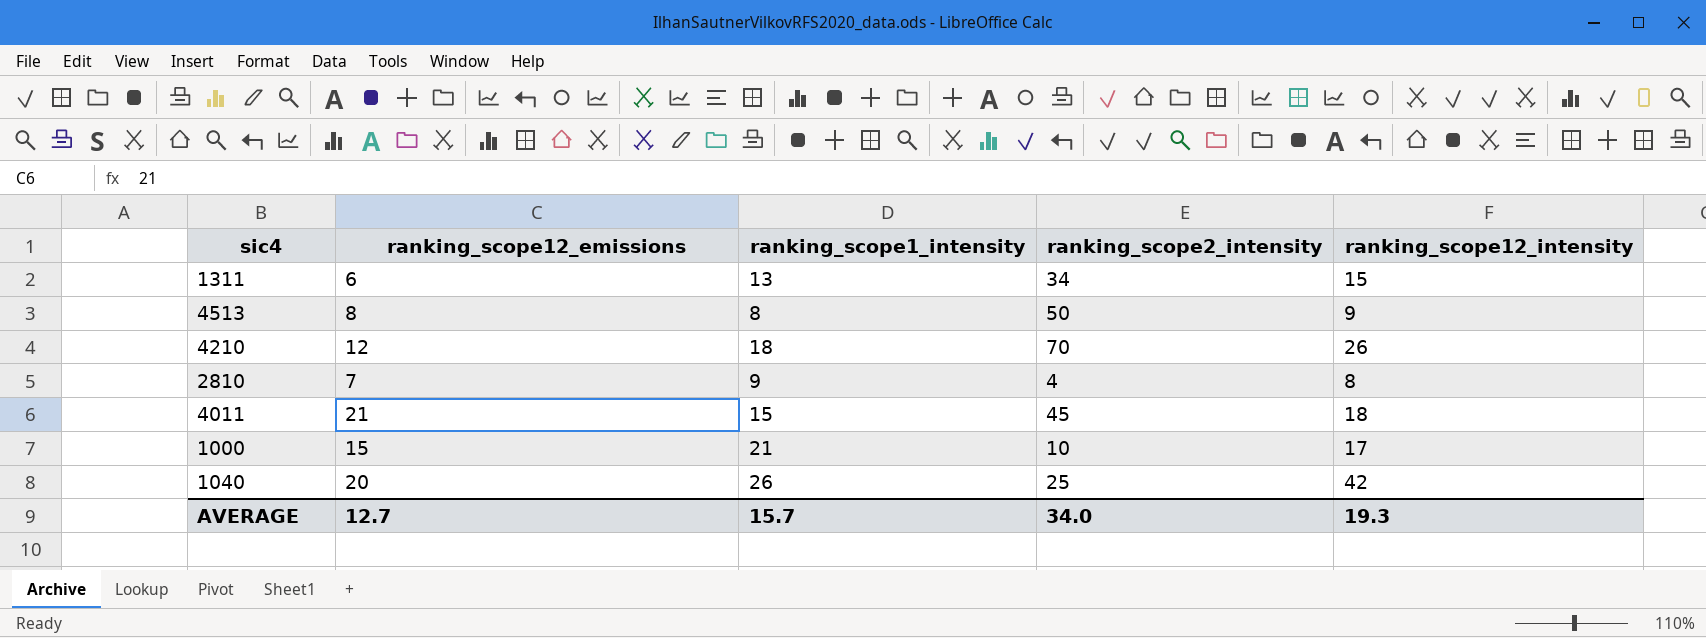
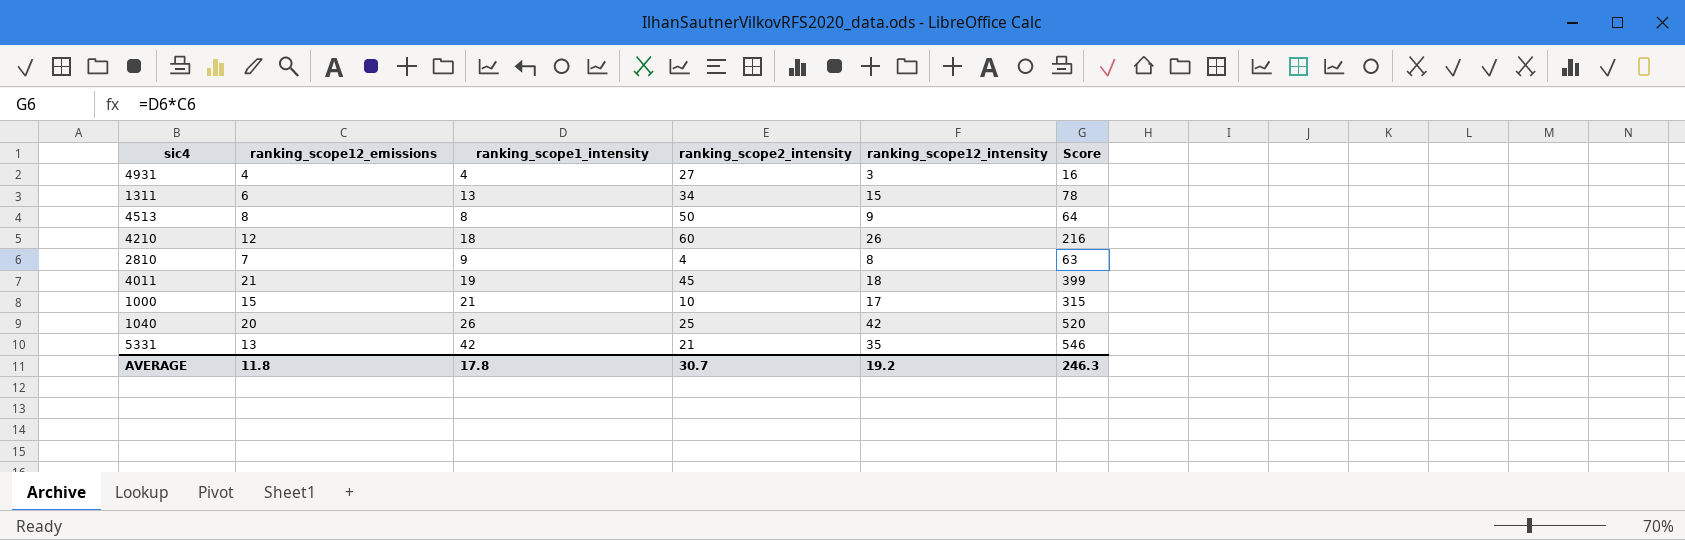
column Score | formula: none -> [ranking_scope12_emissions] * [ranking_scope1_intensity]
row 4931: none -> 4 | 4 | 27 | 3 | 16
4210 | ranking_scope2_intensity: 70 -> 60
4011 | ranking_scope1_intensity: 15 -> 19
row 5331: none -> 13 | 42 | 21 | 35 | 546
AVERAGE | ranking_scope12_emissions: 12.7 -> 11.8
AVERAGE | ranking_scope1_intensity: 15.7 -> 17.8
AVERAGE | ranking_scope2_intensity: 34.0 -> 30.7
AVERAGE | ranking_scope12_intensity: 19.3 -> 19.2

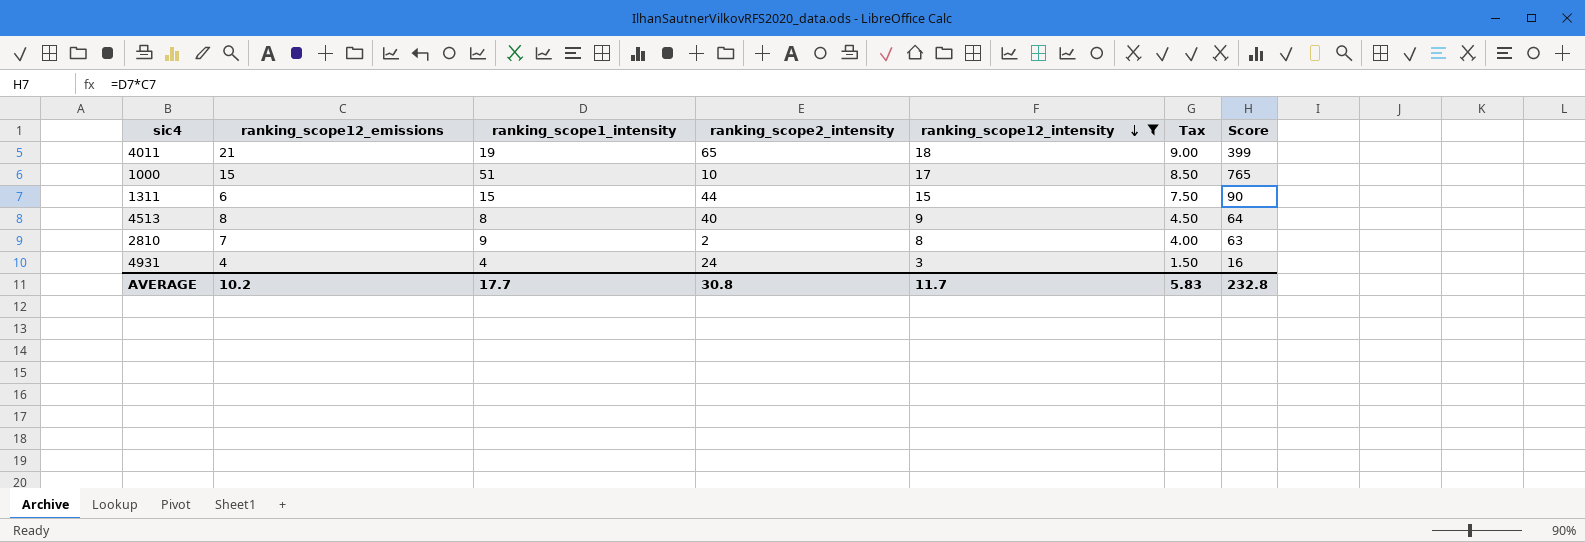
filter: none -> ranking_scope12_intensity <= 18
row order: none -> ranking_scope12_intensity descending
column Tax | formula: none -> [ranking_scope12_intensity] * 0.5
4011 | ranking_scope2_intensity: 45 -> 65
1000 | ranking_scope1_intensity: 21 -> 51
1000 | Score: 315 -> 765
1311 | ranking_scope1_intensity: 13 -> 15
1311 | ranking_scope2_intensity: 34 -> 44
1311 | Score: 78 -> 90
4513 | ranking_scope2_intensity: 50 -> 40
2810 | ranking_scope2_intensity: 4 -> 2
4931 | ranking_scope2_intensity: 27 -> 24
AVERAGE | ranking_scope12_emissions: 11.8 -> 10.2
AVERAGE | ranking_scope1_intensity: 17.8 -> 17.7
AVERAGE | ranking_scope2_intensity: 30.7 -> 30.8
AVERAGE | ranking_scope12_intensity: 19.2 -> 11.7
AVERAGE | Score: 246.3 -> 232.8

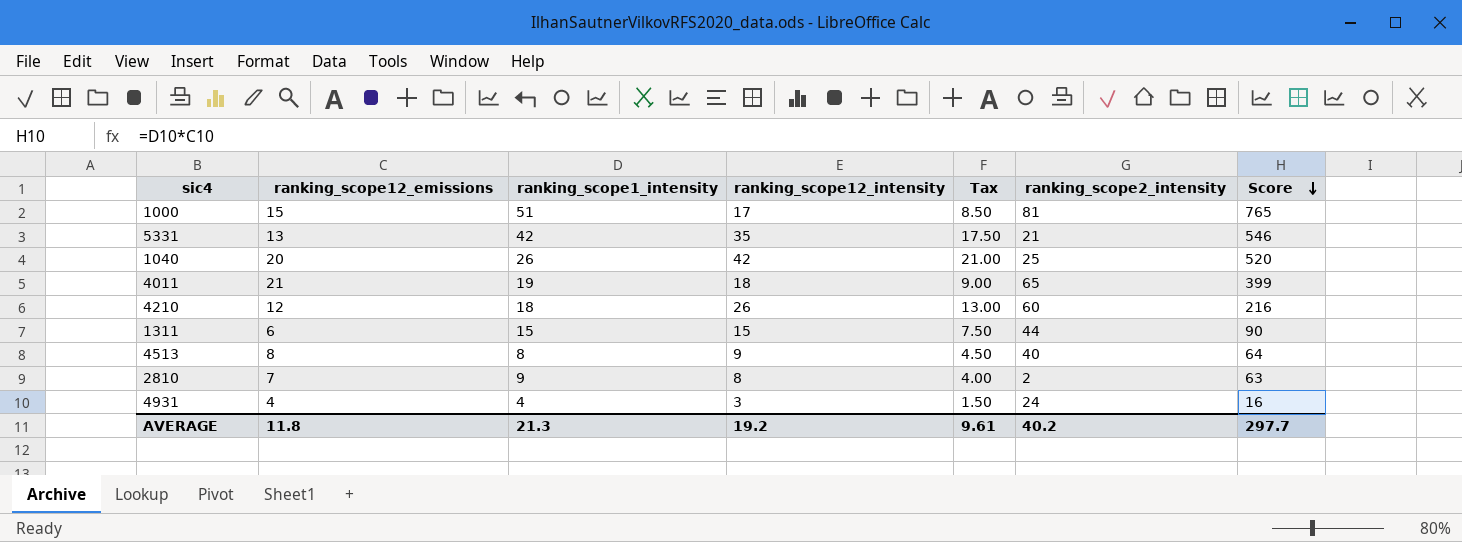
filter: ranking_scope12_intensity <= 18 -> none
row order: ranking_scope12_intensity descending -> Score descending
column ranking_scope2_intensity | position: 4 -> 6
1000 | ranking_scope2_intensity: 10 -> 81
AVERAGE | ranking_scope12_emissions: 10.2 -> 11.8
AVERAGE | ranking_scope1_intensity: 17.7 -> 21.3
AVERAGE | ranking_scope12_intensity: 11.7 -> 19.2
AVERAGE | Tax: 5.83 -> 9.61
AVERAGE | ranking_scope2_intensity: 30.8 -> 40.2
AVERAGE | Score: 232.8 -> 297.7

